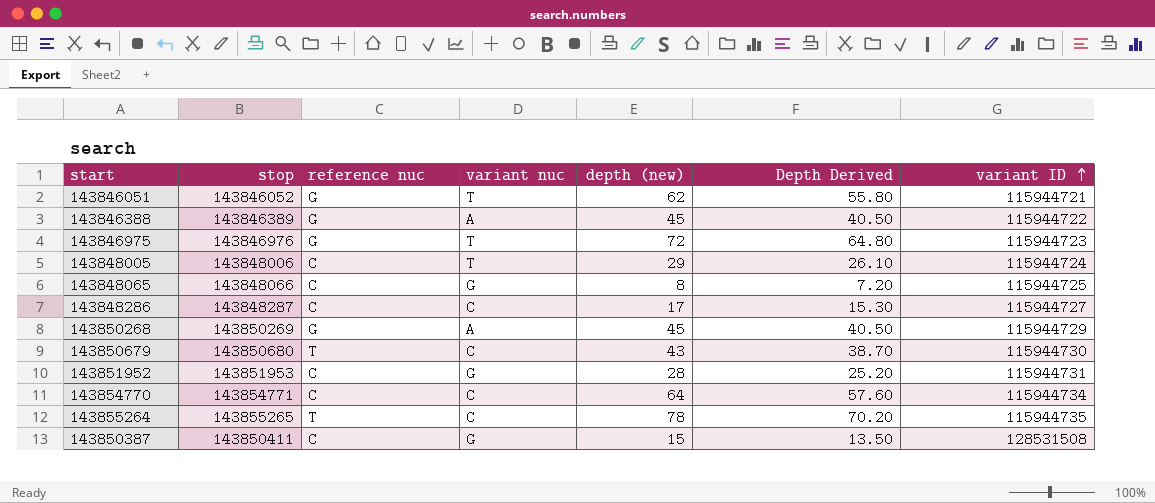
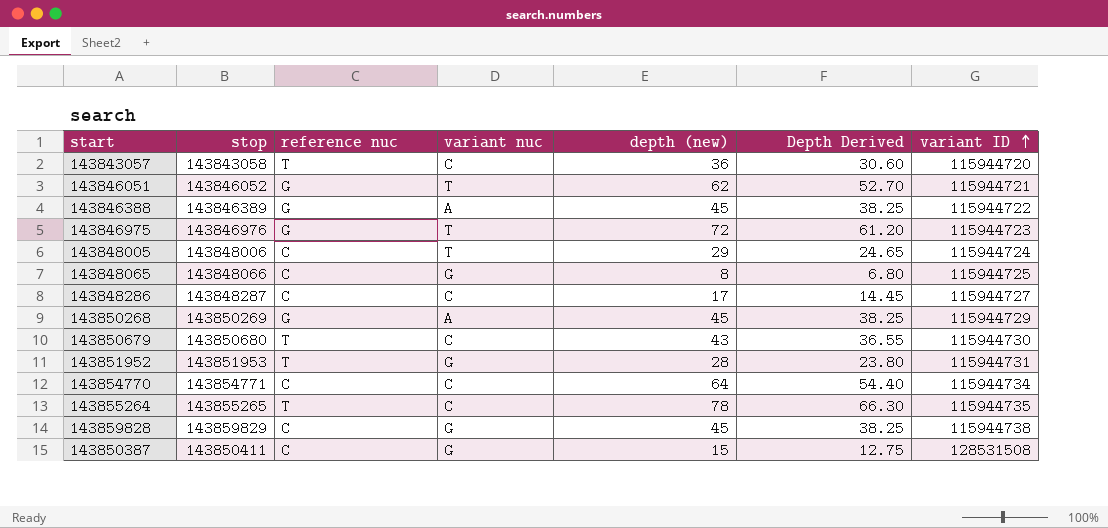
column Depth Derived | formula: [depth (new)] * 0.9 -> [depth (new)] * 0.85
row 143843057: none -> 143843058 | T | C | 36 | 30.60 | 115944720
143851952 | reference nuc: C -> T
row 143859828: none -> 143859829 | C | G | 45 | 38.25 | 115944738

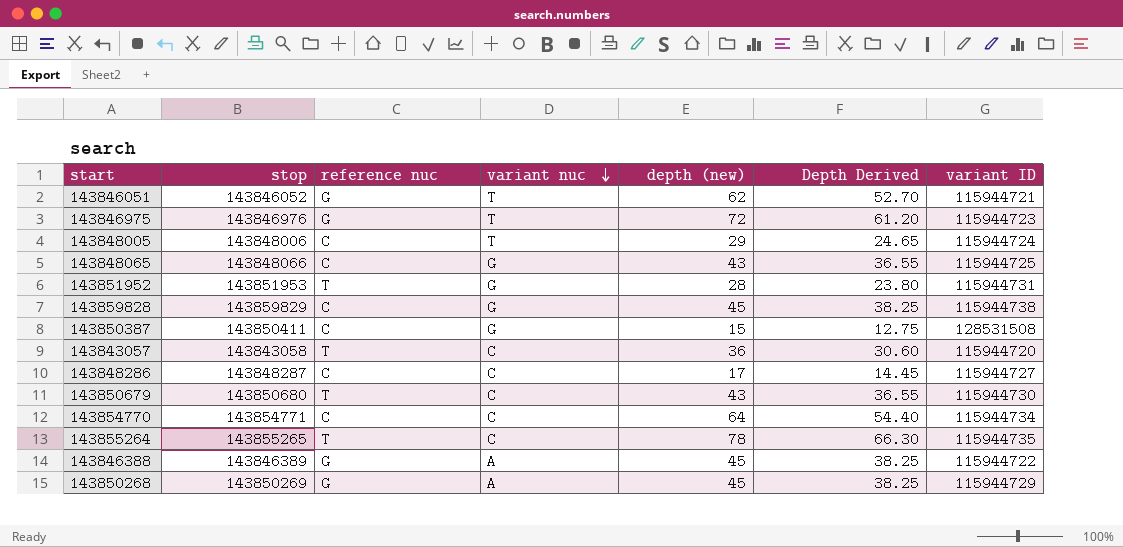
row order: variant ID ascending -> variant nuc descending
143848065 | depth (new): 8 -> 43
143848065 | Depth Derived: 6.80 -> 36.55

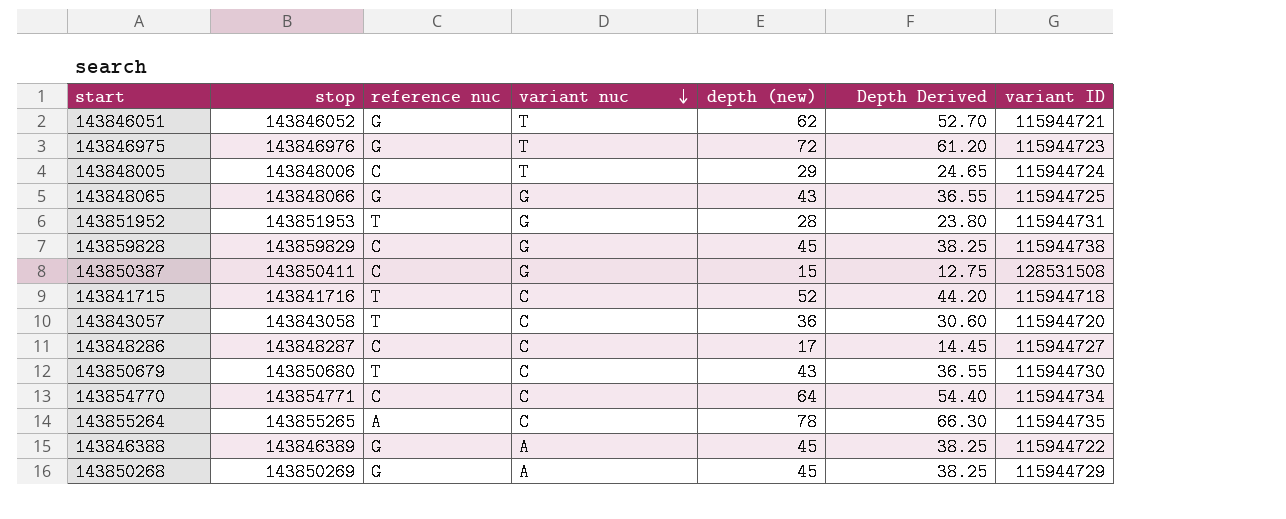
143848065 | reference nuc: C -> G
row 143841715: none -> 143841716 | T | C | 52 | 44.20 | 115944718
143855264 | reference nuc: T -> A

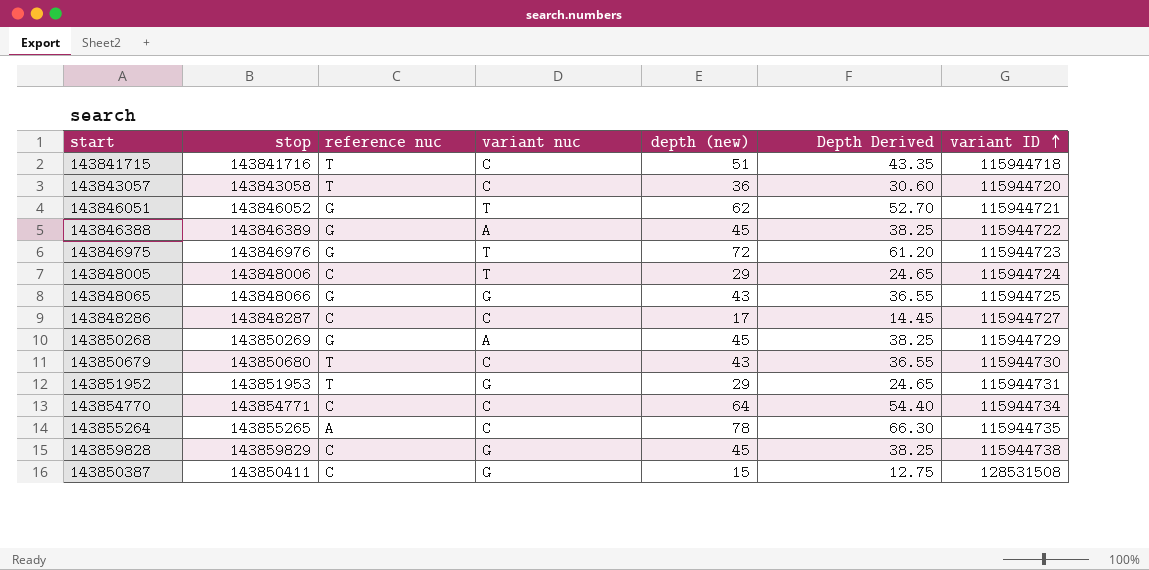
row order: variant nuc descending -> variant ID ascending
143841715 | depth (new): 52 -> 51
143841715 | Depth Derived: 44.20 -> 43.35
143851952 | depth (new): 28 -> 29
143851952 | Depth Derived: 23.80 -> 24.65

